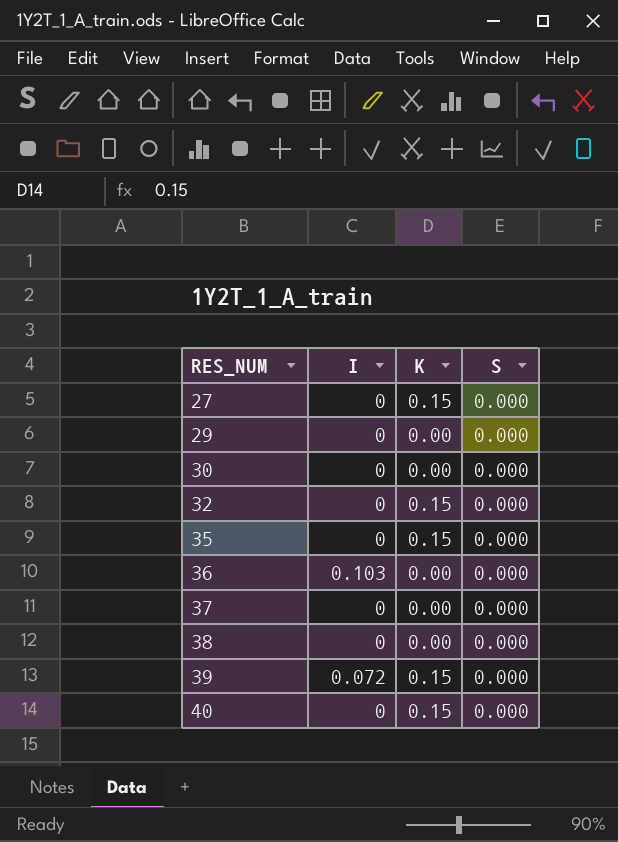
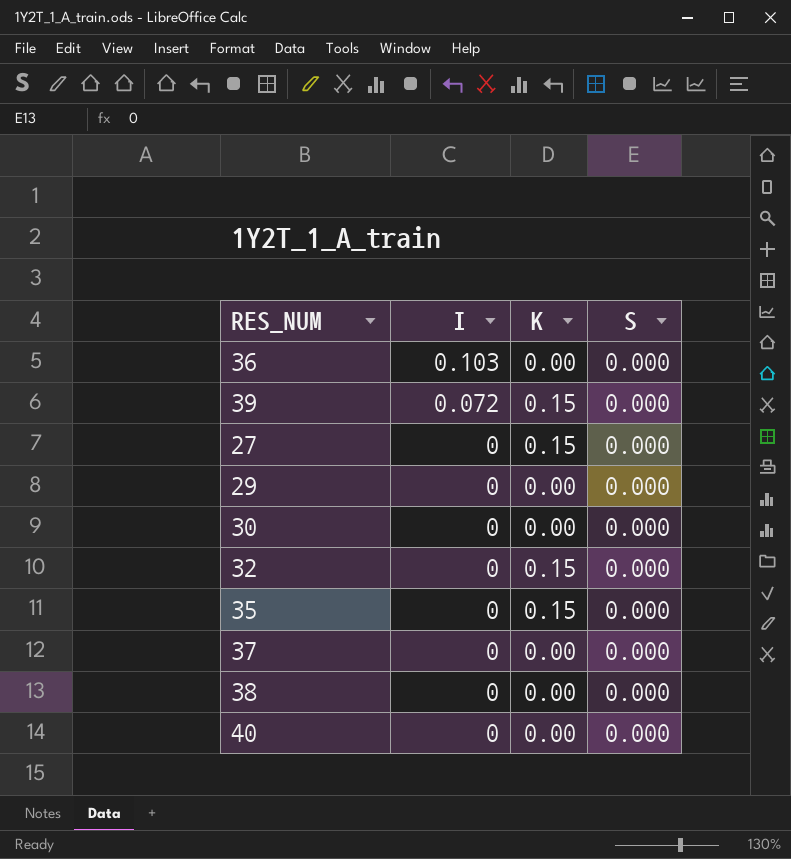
row order: RES_NUM ascending -> I descending
40 | K: 0.15 -> 0.00

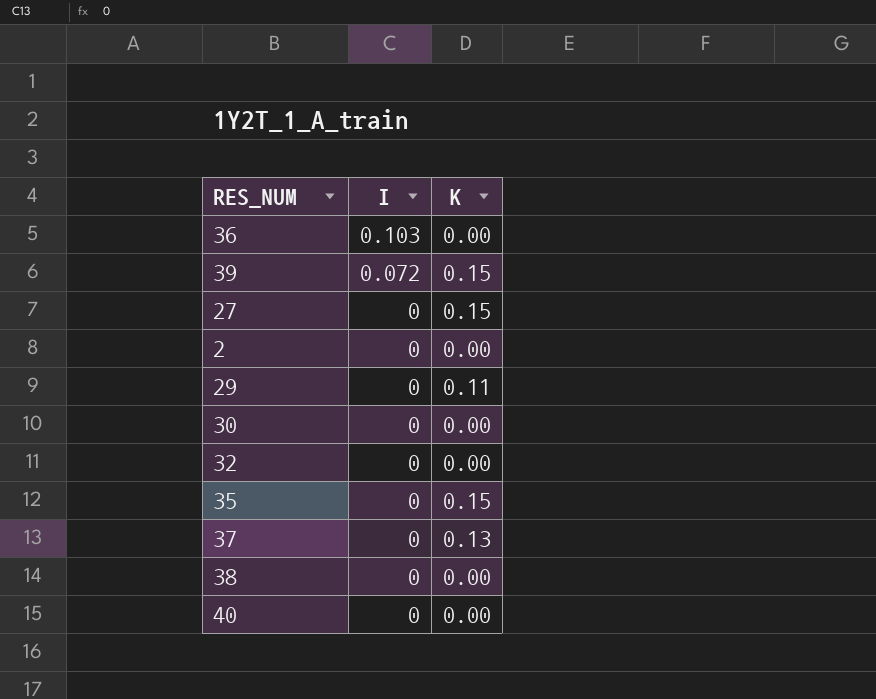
column S | position: 4 -> none
row 2: none -> 0 | 0.00
29 | K: 0.00 -> 0.11
32 | K: 0.15 -> 0.00
37 | K: 0.00 -> 0.13

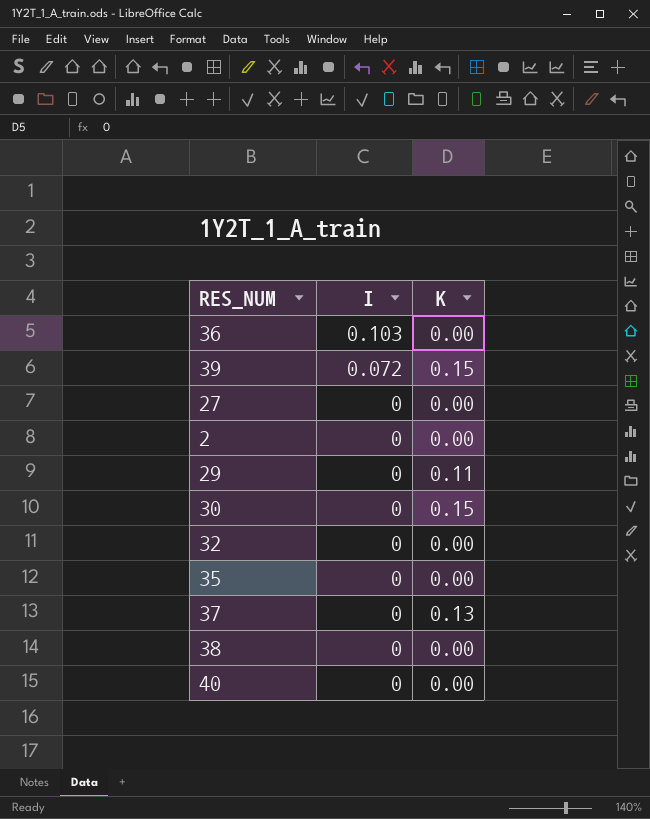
27 | K: 0.15 -> 0.00
30 | K: 0.00 -> 0.15
35 | K: 0.15 -> 0.00

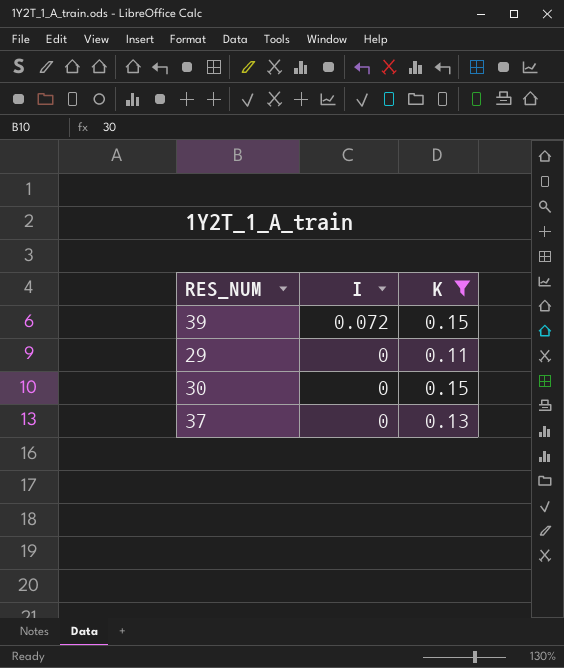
filter: none -> K != 0.00

